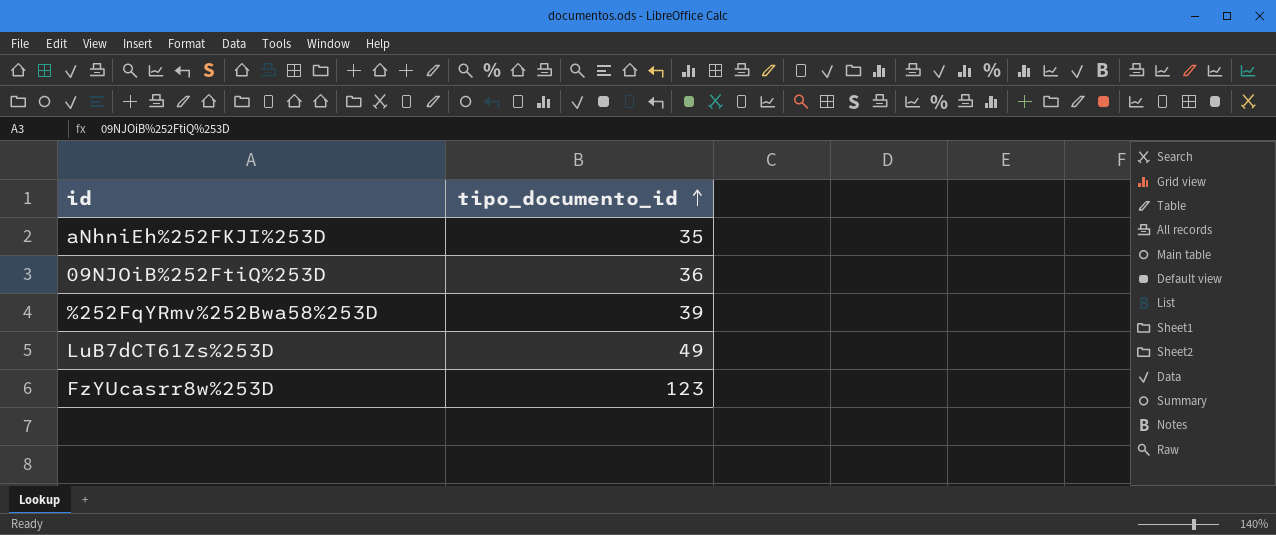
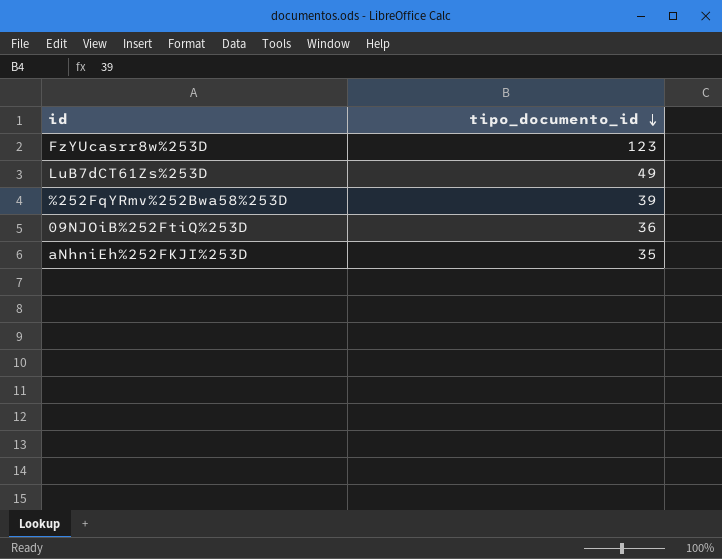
row order: tipo_documento_id ascending -> tipo_documento_id descending

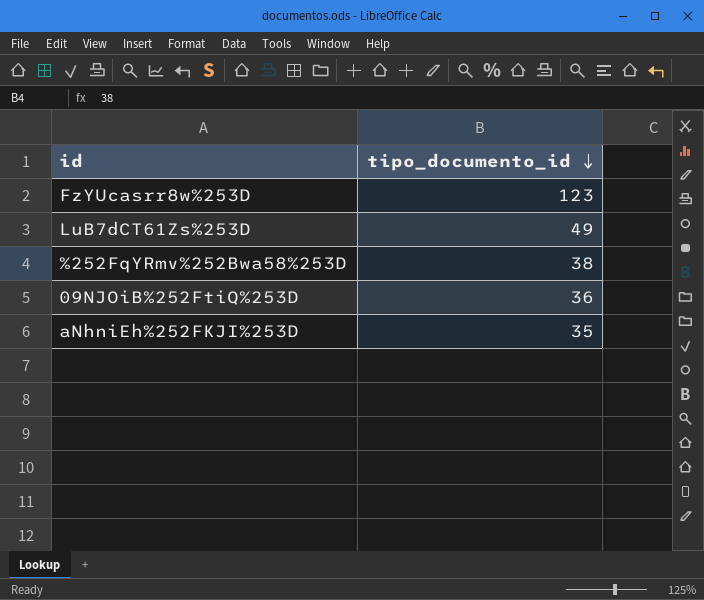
%252FqYRmv%252Bwa58%253D | tipo_documento_id: 39 -> 38

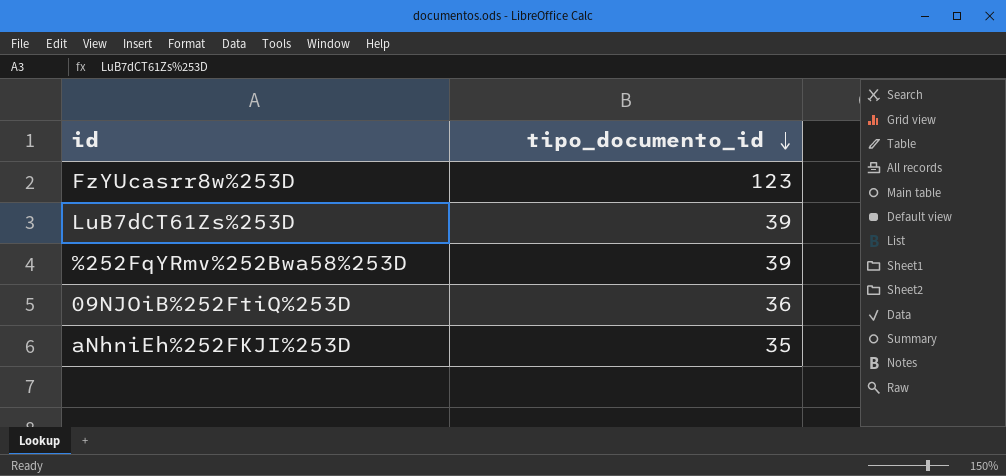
LuB7dCT61Zs%253D | tipo_documento_id: 49 -> 39
%252FqYRmv%252Bwa58%253D | tipo_documento_id: 38 -> 39

